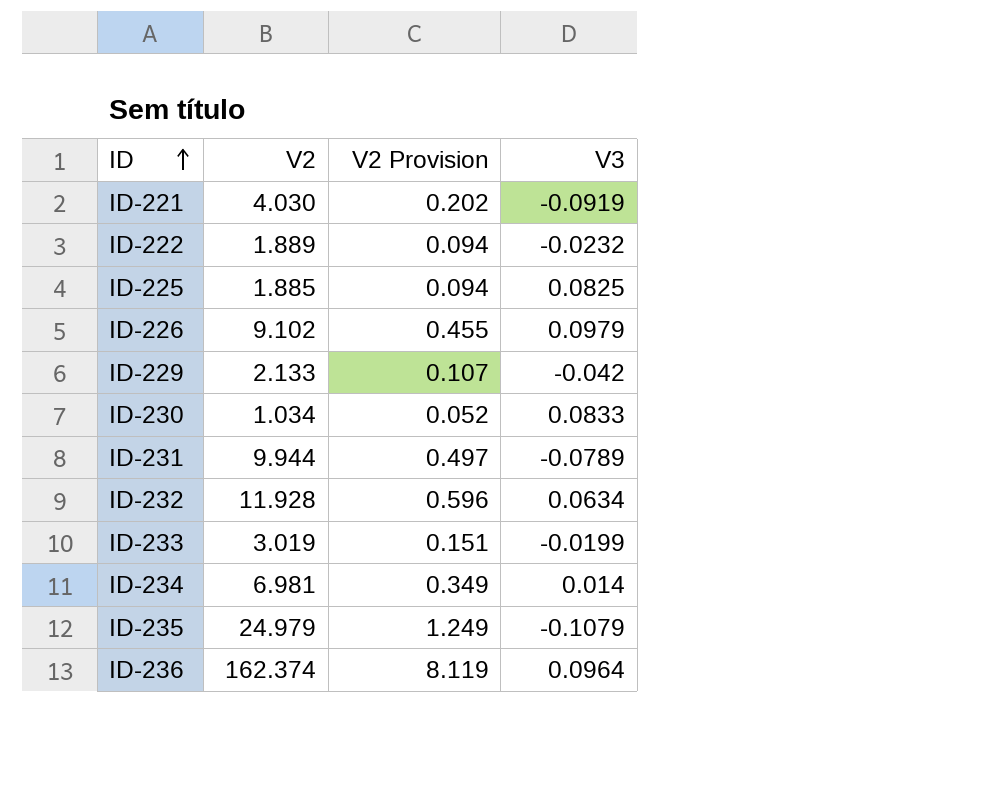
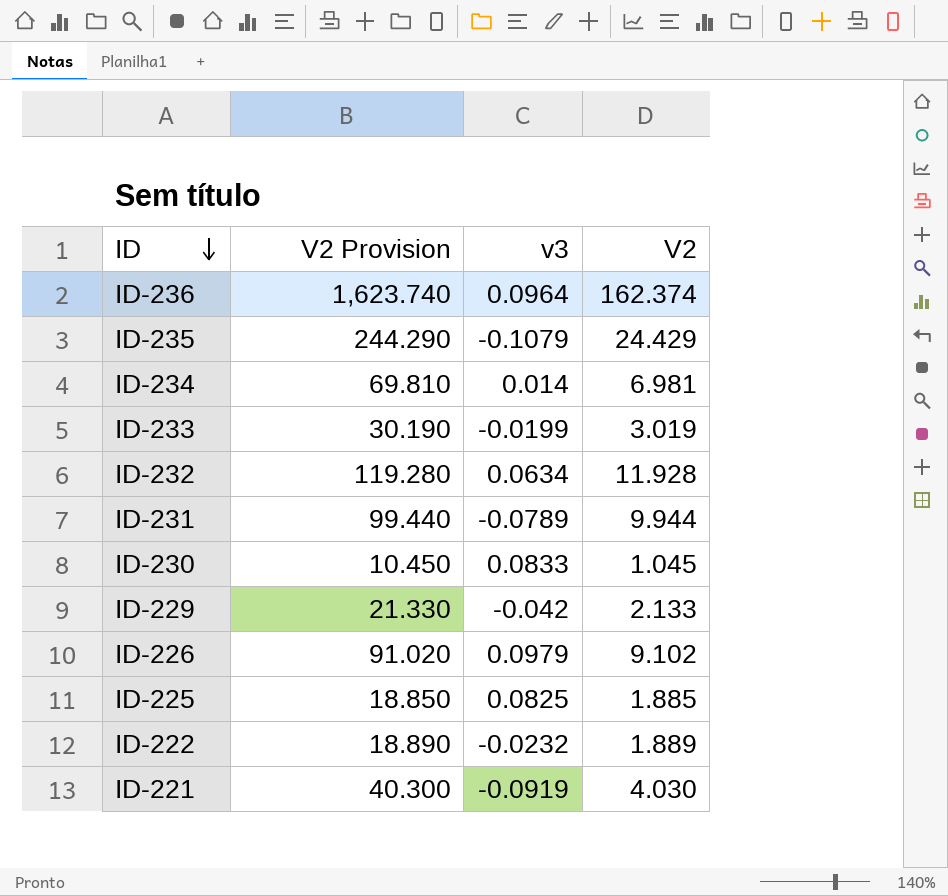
row order: ID ascending -> ID descending
column V2 Provision | formula: [V2] * 0.05 -> [V2] * 10
column name: V3 -> v3
column V2 | position: 2 -> 4
ID-235 | V2: 24.979 -> 24.429
ID-230 | V2: 1.034 -> 1.045

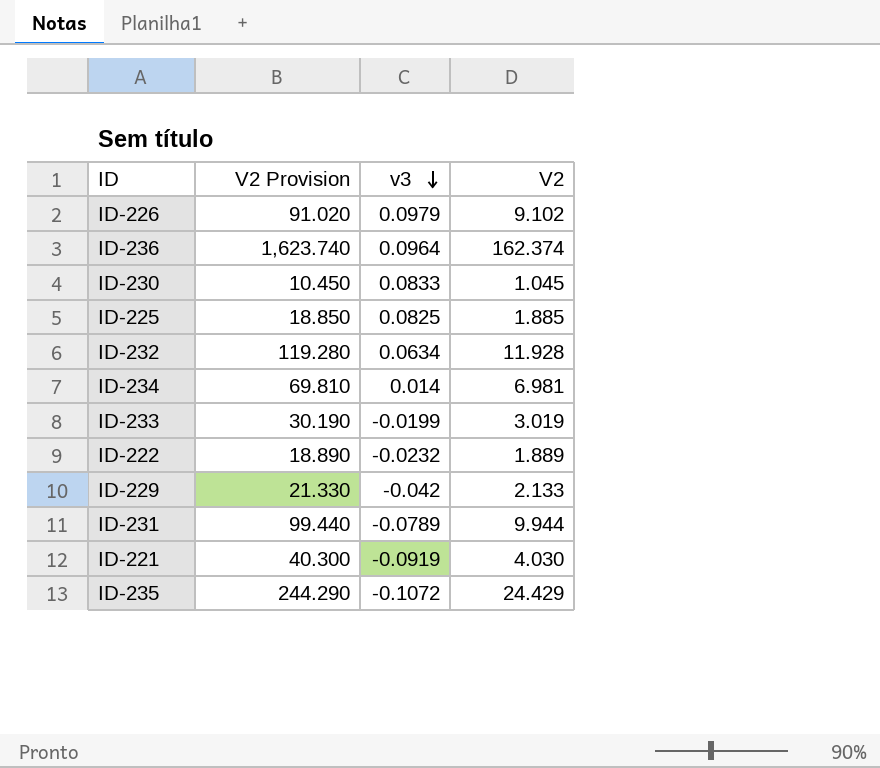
row order: ID descending -> v3 descending
ID-235 | v3: -0.1079 -> -0.1072

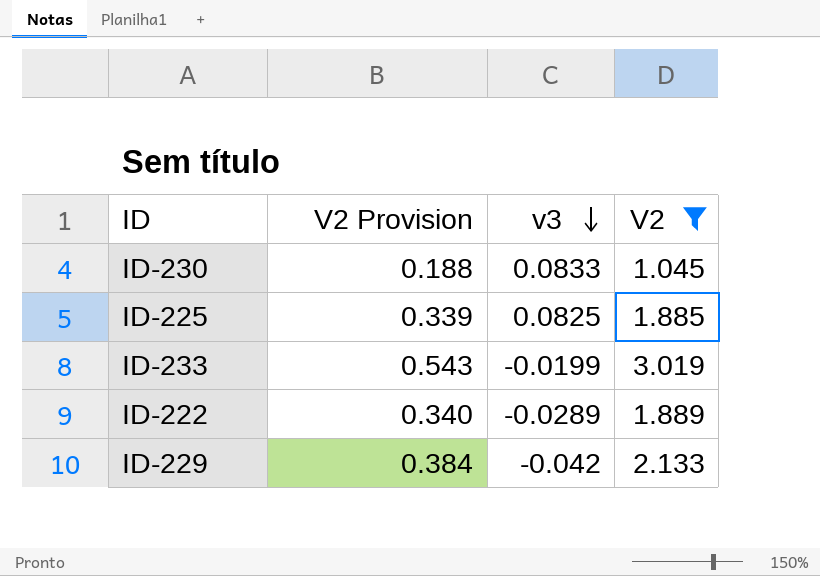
filter: none -> V2 <= 3.019
column V2 Provision | formula: [V2] * 10 -> [V2] * 0.18
ID-222 | v3: -0.0232 -> -0.0289

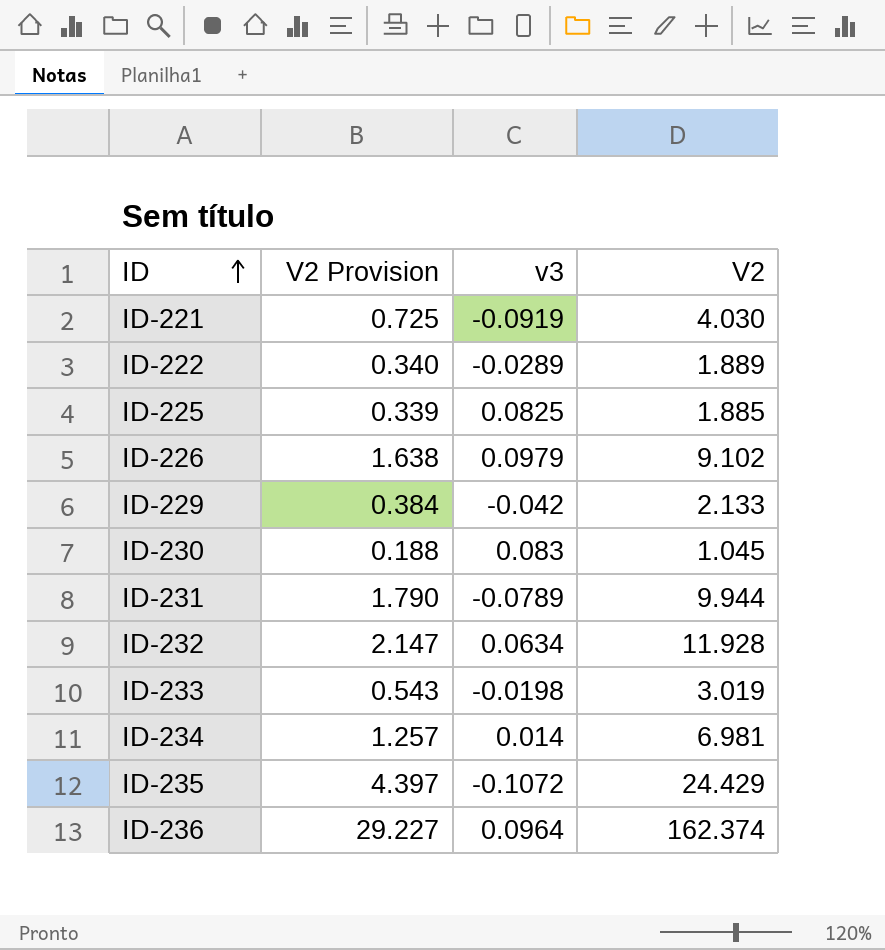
filter: V2 <= 3.019 -> none
row order: v3 descending -> ID ascending
ID-230 | v3: 0.0833 -> 0.083
ID-233 | v3: -0.0199 -> -0.0198

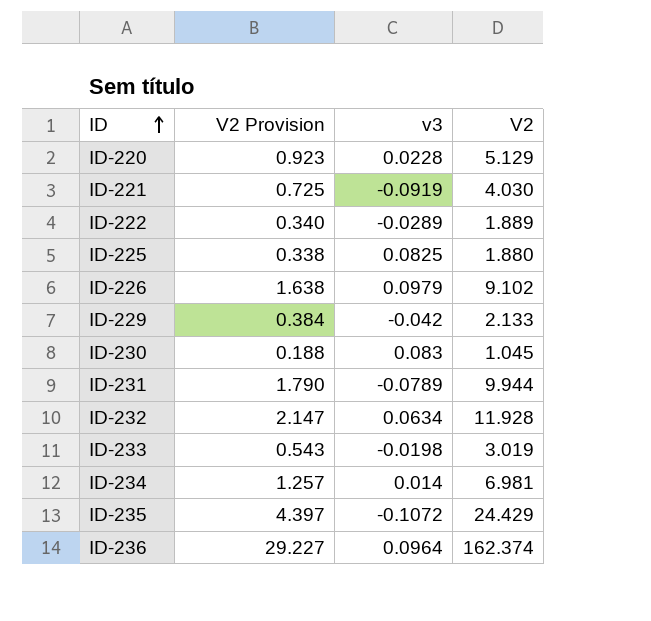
row ID-220: none -> 0.923 | 0.0228 | 5.129
ID-225 | V2 Provision: 0.339 -> 0.338
ID-225 | V2: 1.885 -> 1.880

